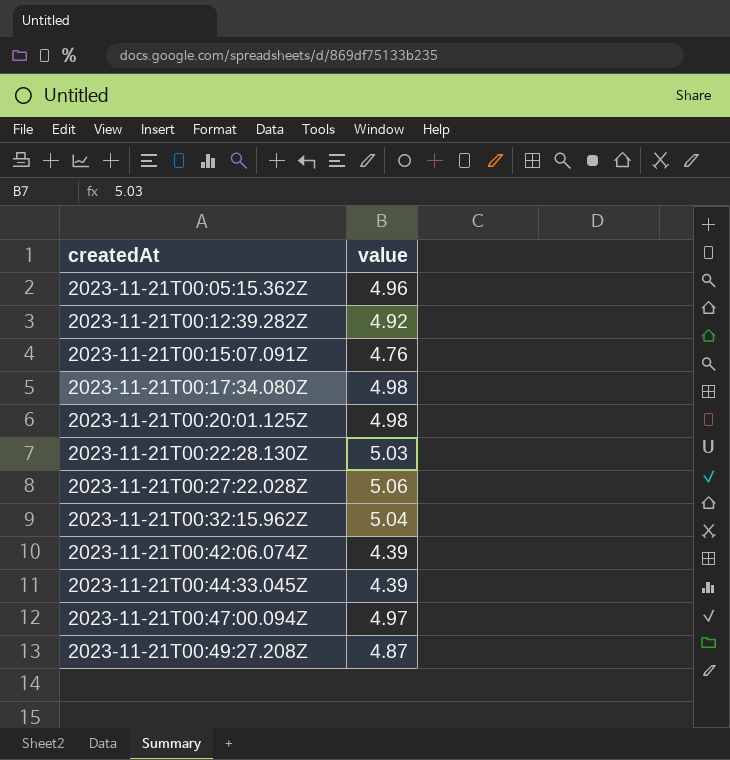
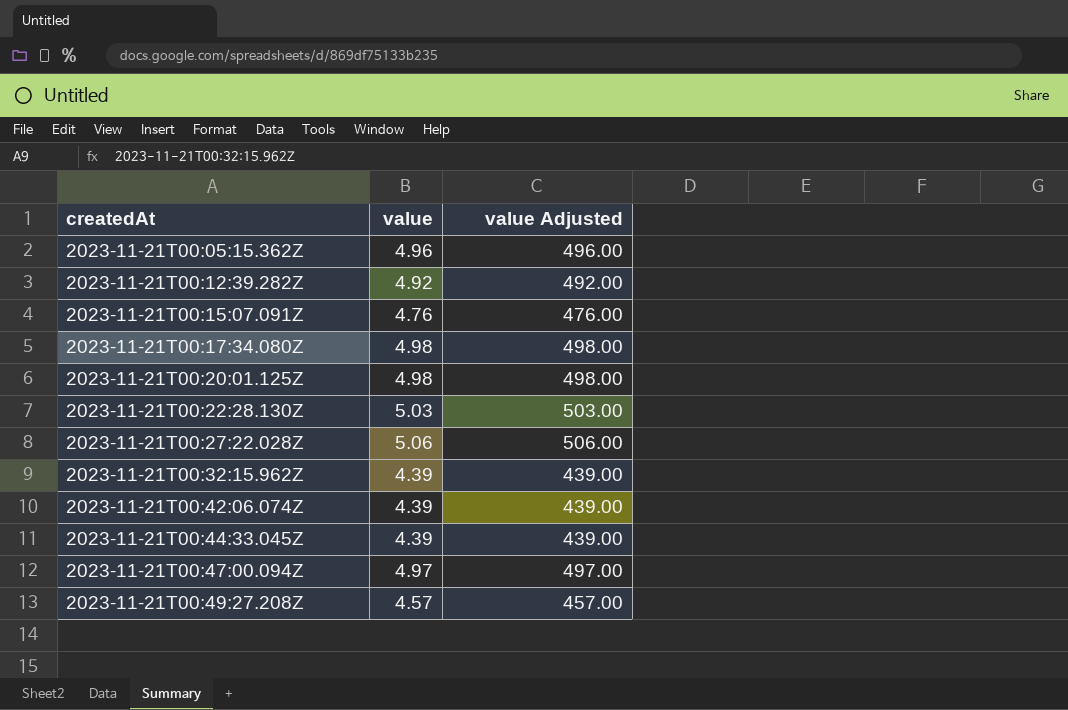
column value Adjusted | formula: none -> [value] * 100
2023-11-21T00:32:15.962Z | value: 5.04 -> 4.39
2023-11-21T00:49:27.208Z | value: 4.87 -> 4.57

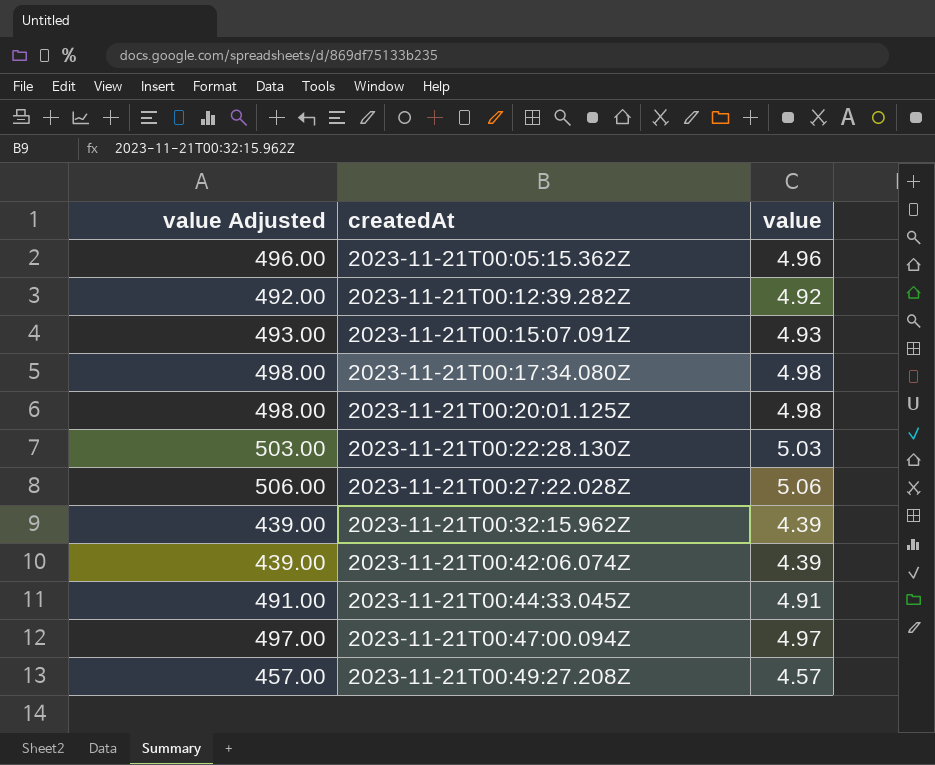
column value Adjusted | position: 3 -> 1
2023-11-21T00:15:07.091Z | value Adjusted: 476.00 -> 493.00
2023-11-21T00:15:07.091Z | value: 4.76 -> 4.93
2023-11-21T00:44:33.045Z | value Adjusted: 439.00 -> 491.00
2023-11-21T00:44:33.045Z | value: 4.39 -> 4.91

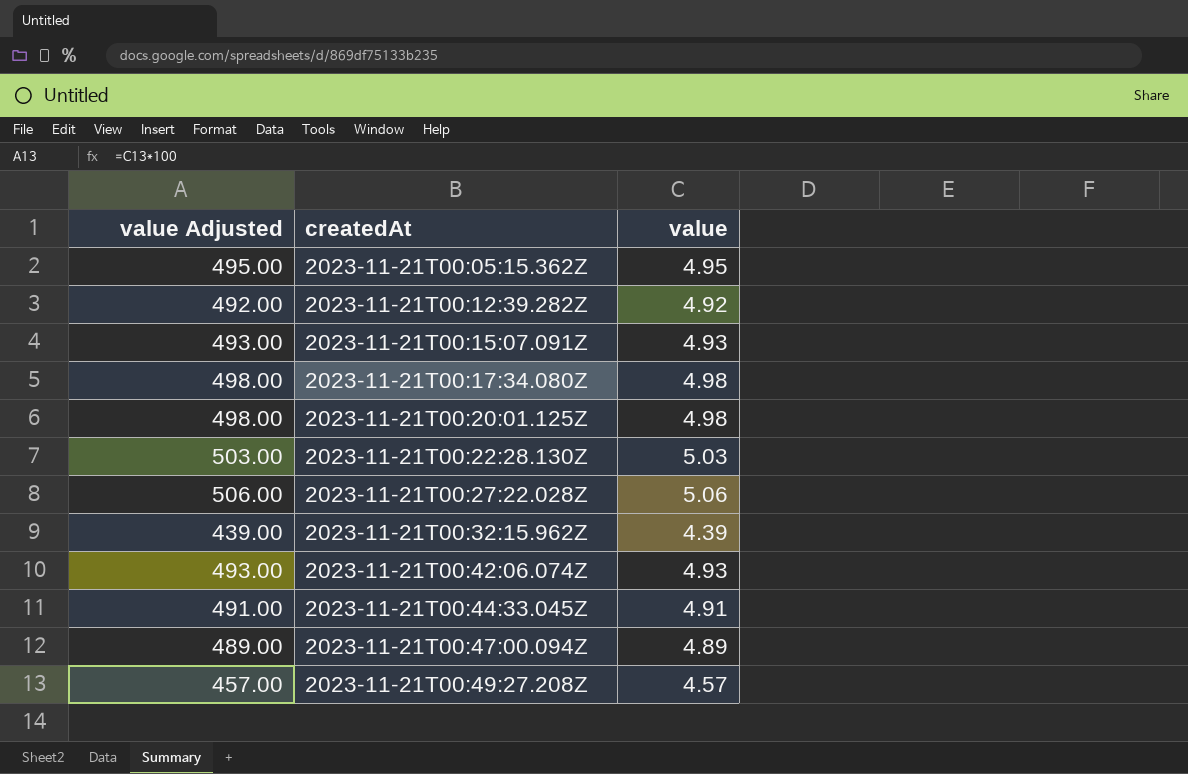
2023-11-21T00:05:15.362Z | value Adjusted: 496.00 -> 495.00
2023-11-21T00:05:15.362Z | value: 4.96 -> 4.95
2023-11-21T00:42:06.074Z | value Adjusted: 439.00 -> 493.00
2023-11-21T00:42:06.074Z | value: 4.39 -> 4.93
2023-11-21T00:47:00.094Z | value Adjusted: 497.00 -> 489.00
2023-11-21T00:47:00.094Z | value: 4.97 -> 4.89

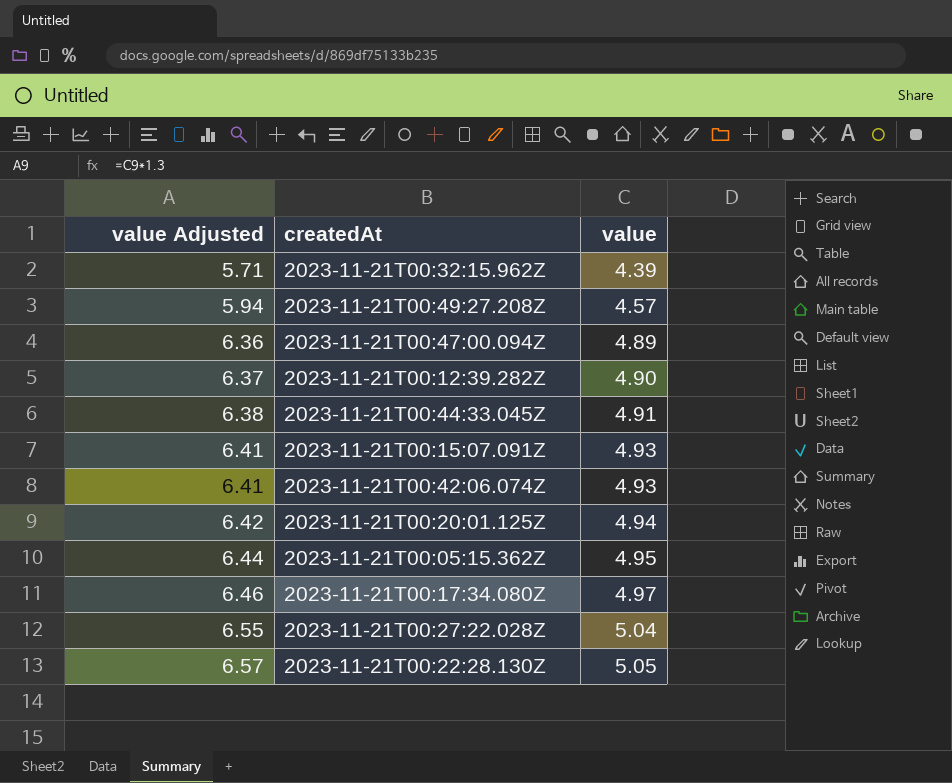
row order: createdAt ascending -> value Adjusted ascending
column value Adjusted | formula: [value] * 100 -> [value] * 1.3
2023-11-21T00:12:39.282Z | value: 4.92 -> 4.90
2023-11-21T00:20:01.125Z | value: 4.98 -> 4.94
2023-11-21T00:17:34.080Z | value: 4.98 -> 4.97
2023-11-21T00:27:22.028Z | value: 5.06 -> 5.04
2023-11-21T00:22:28.130Z | value: 5.03 -> 5.05

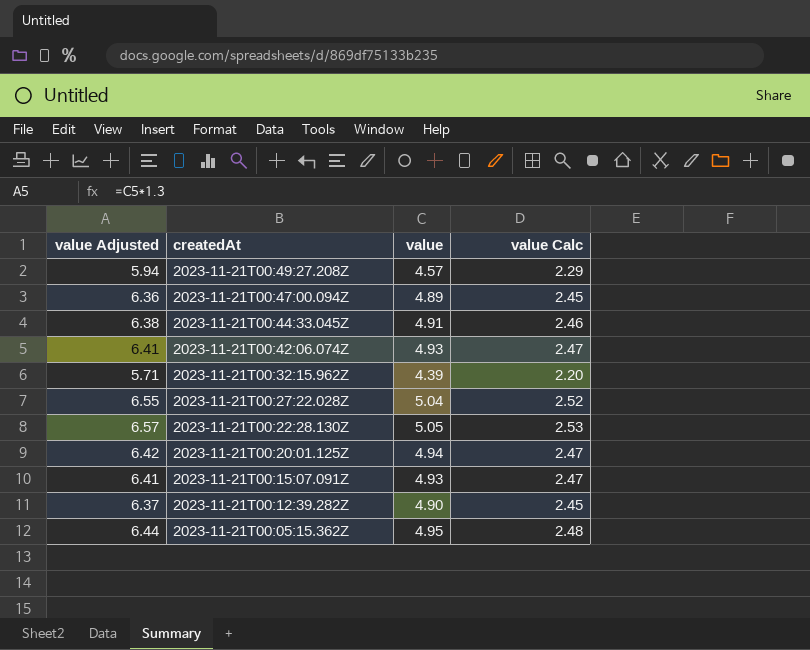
row order: value Adjusted ascending -> createdAt descending
column value Calc | formula: none -> [value] * 0.5
row 2023-11-21T00:17:34.080Z: 6.46 | 4.97 -> none

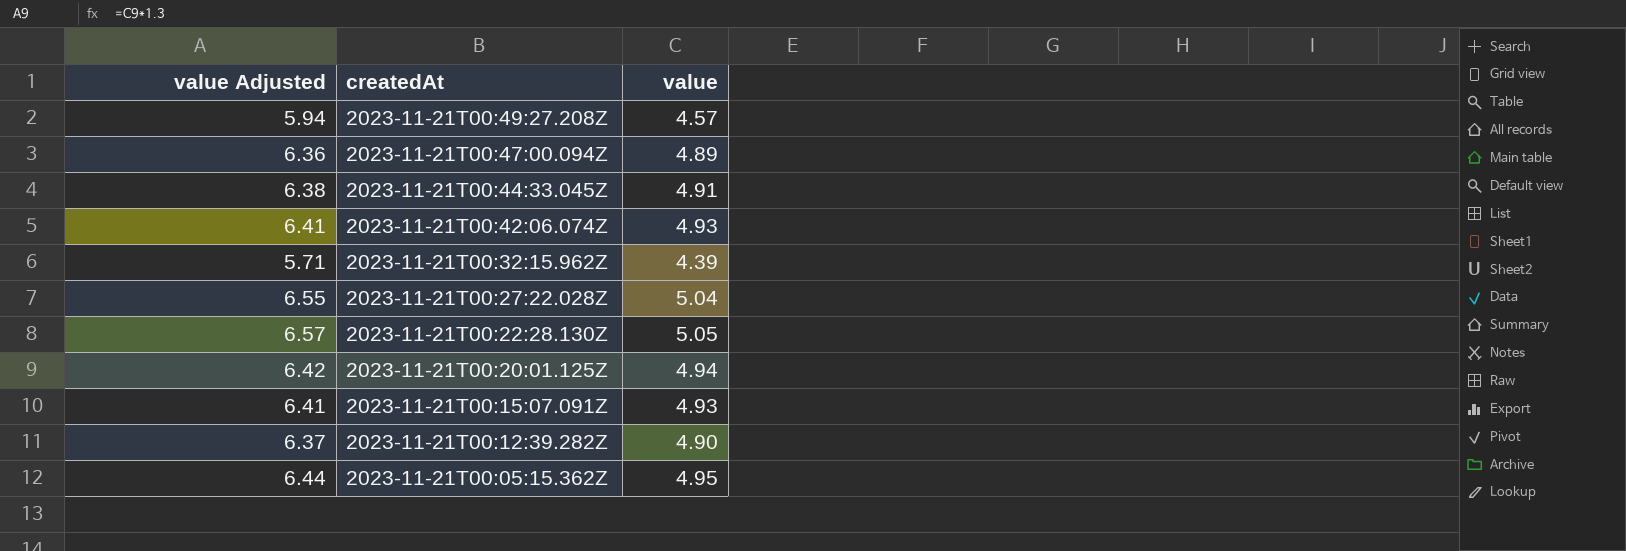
column value Calc | formula: [value] * 0.5 -> none

